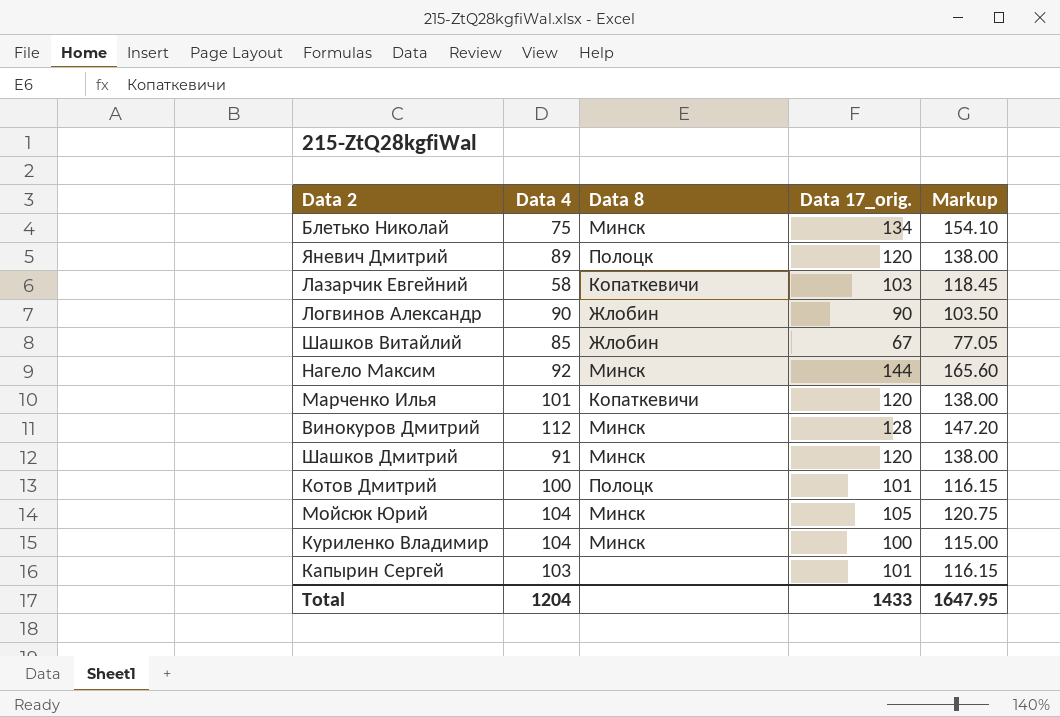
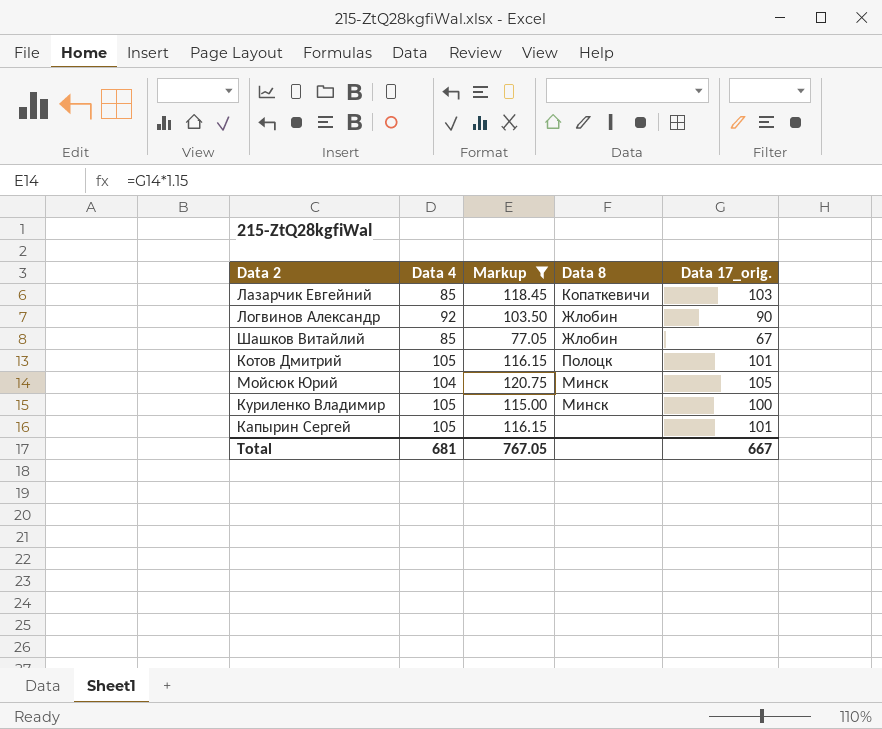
filter: none -> Markup <= 120.75
column Markup | position: 5 -> 3
Лазарчик Евгейний | Data 4: 58 -> 85
Логвинов Александр | Data 4: 90 -> 92
Котов Дмитрий | Data 4: 100 -> 105
Куриленко Владимир | Data 4: 104 -> 105
Капырин Сергей | Data 4: 103 -> 105
Total | Data 4: 1204 -> 681
Total | Markup: 1647.95 -> 767.05
Total | Data 17_orig.: 1433 -> 667

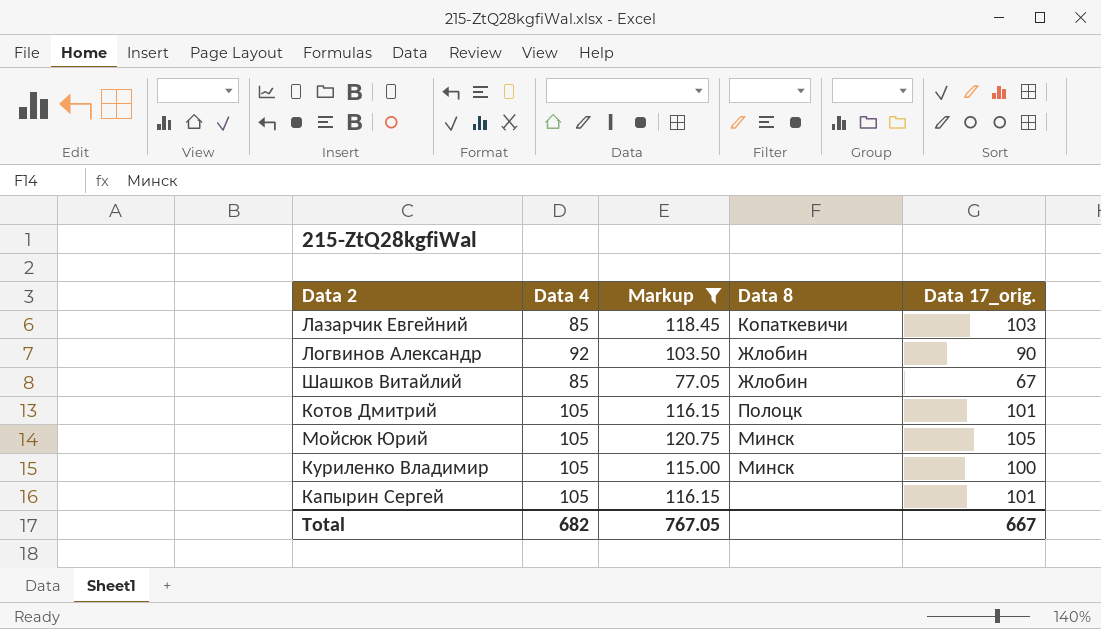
Мойсюк Юрий | Data 4: 104 -> 105
Total | Data 4: 681 -> 682

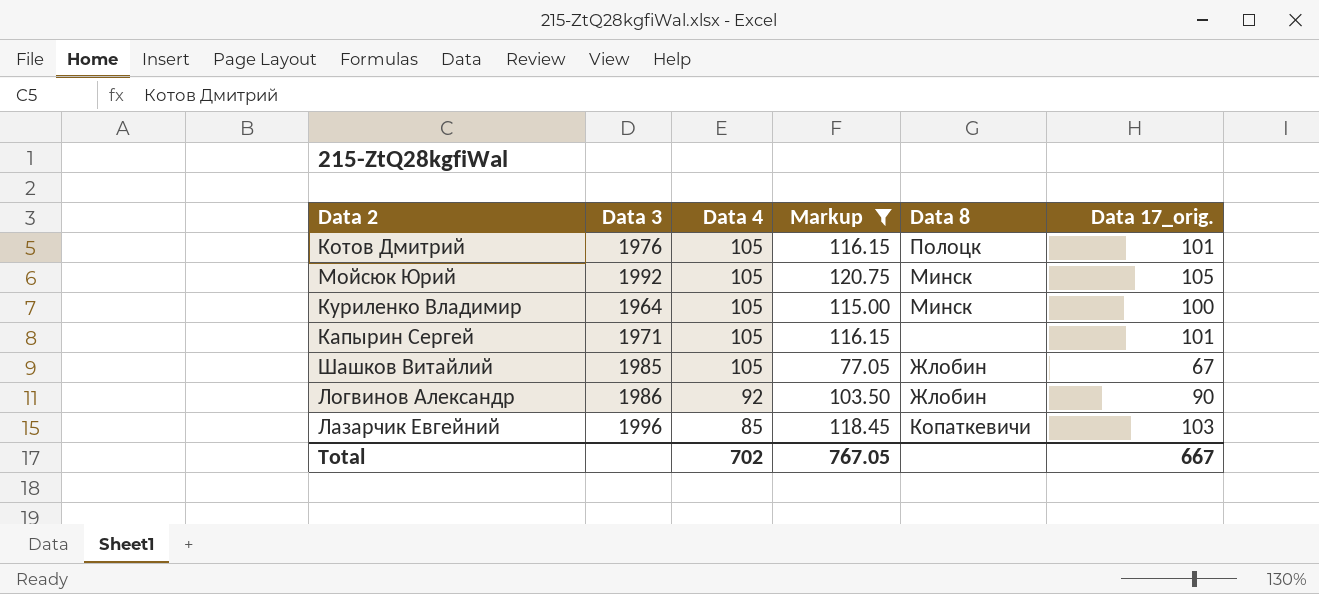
row order: none -> Data 4 descending
column Data 3 | position: none -> 2
Шашков Витайлий | Data 4: 85 -> 105
Total | Data 4: 682 -> 702

